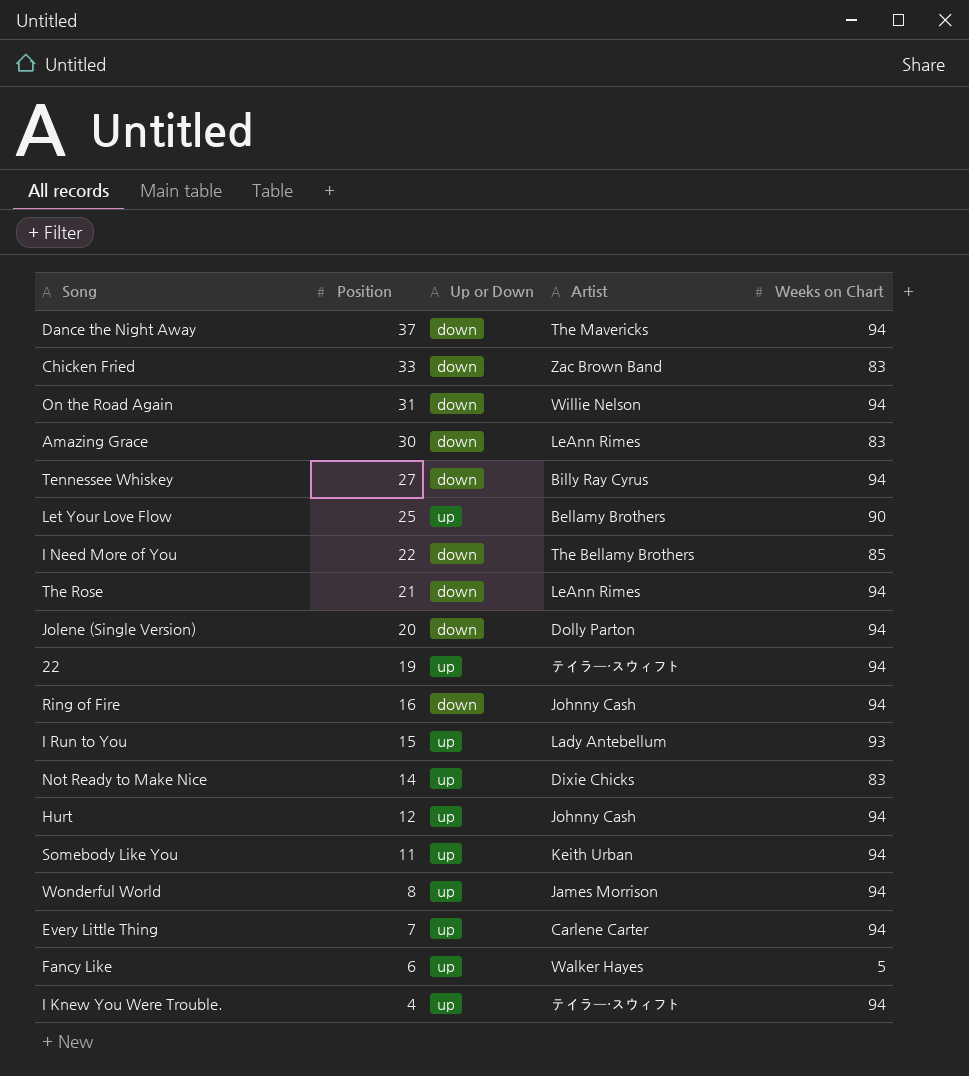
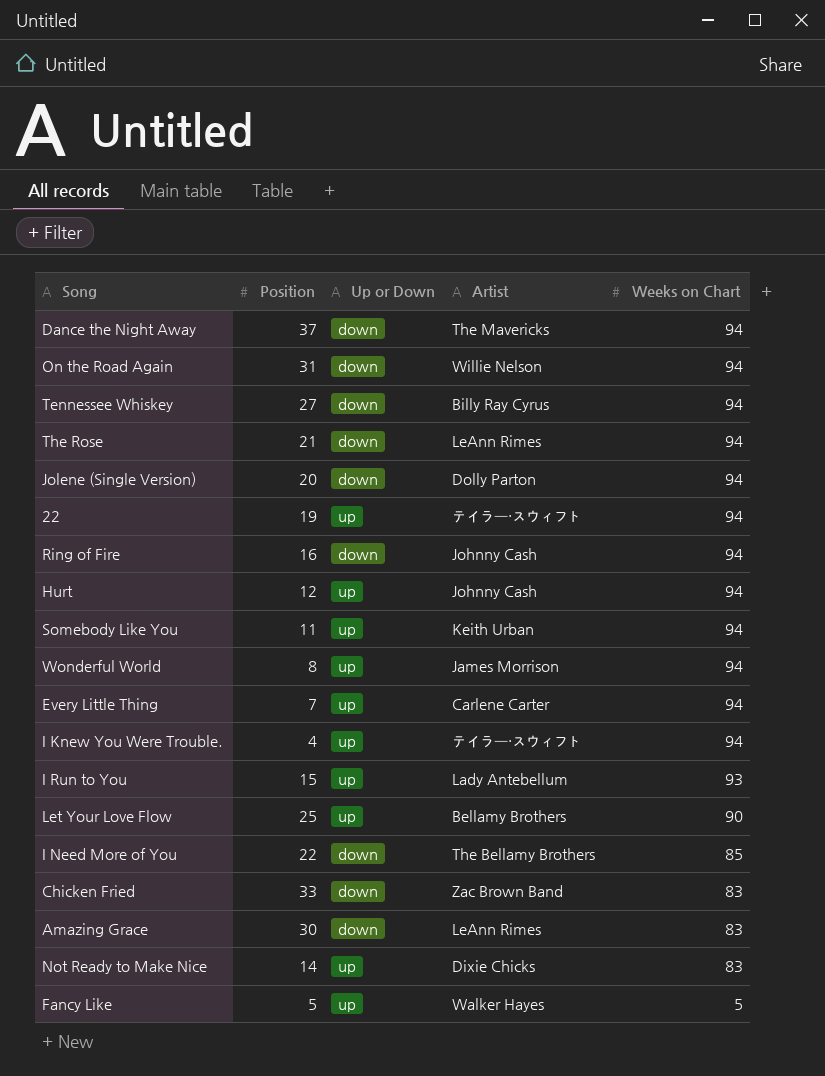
row order: Position descending -> Weeks on Chart descending
Fancy Like | Position: 6 -> 5

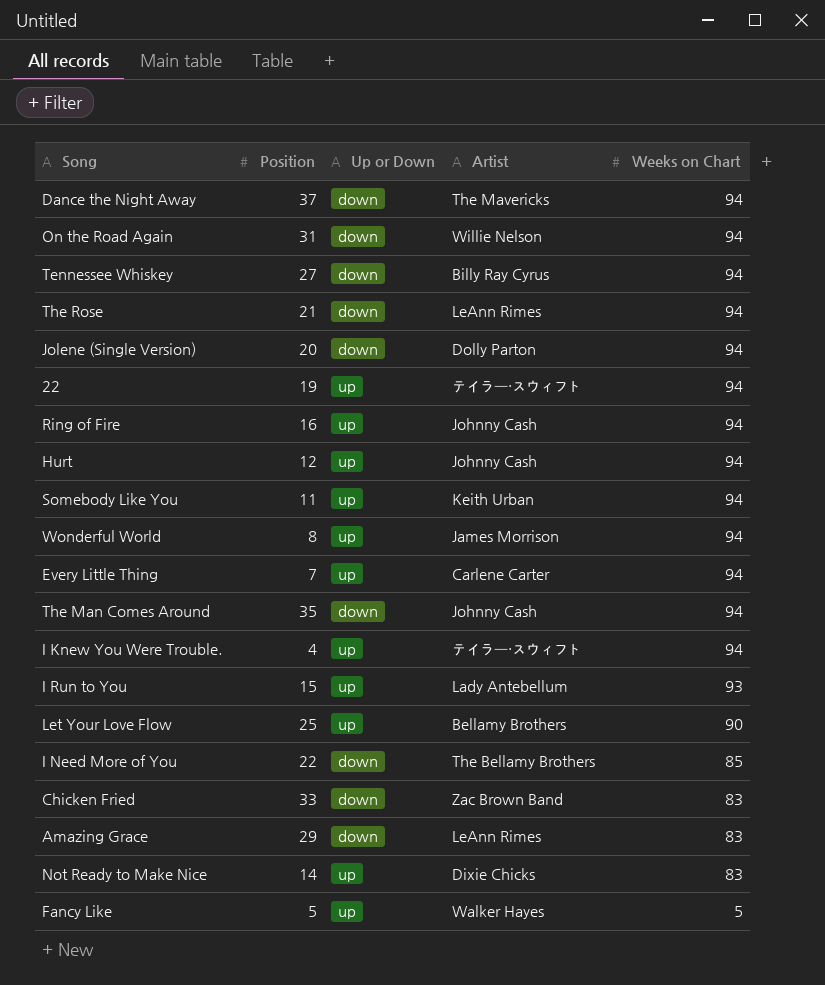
Ring of Fire | Up or Down: down -> up
row The Man Comes Around: none -> 35 | down | Johnny Cash | 94
Amazing Grace | Position: 30 -> 29

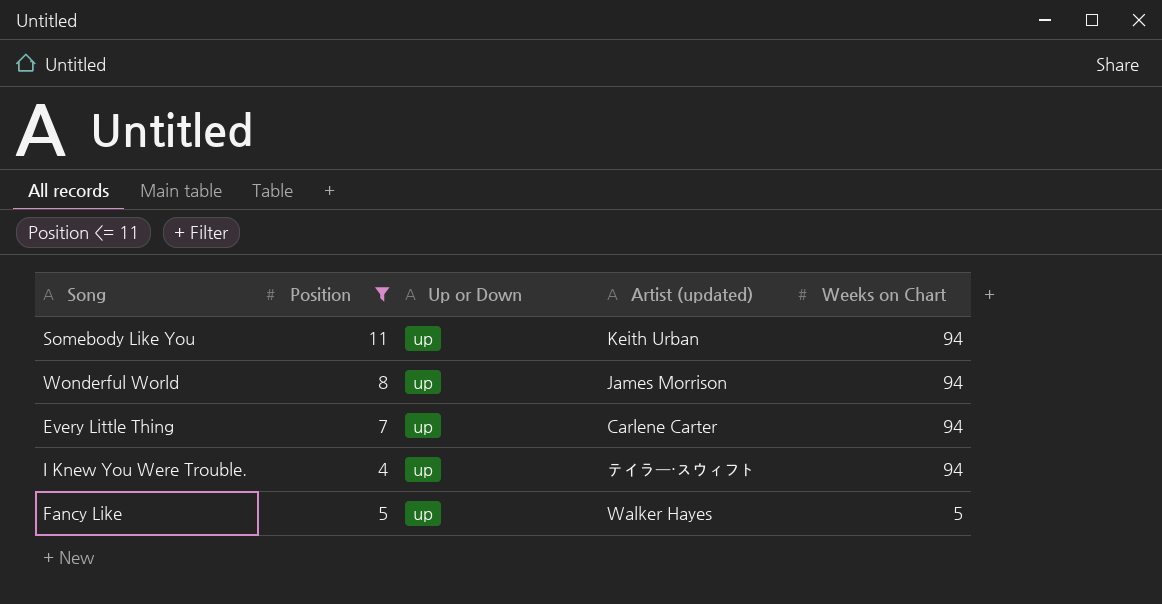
filter: none -> Position <= 11
column name: Artist -> Artist (updated)

